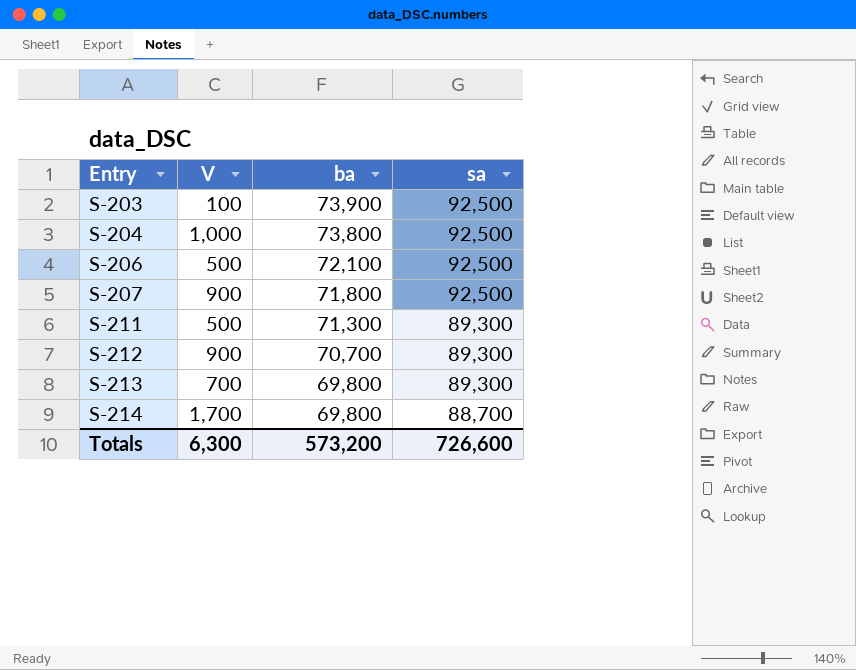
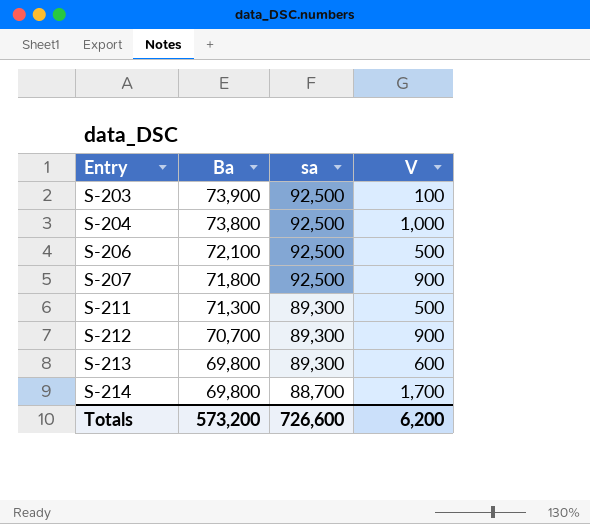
column name: ba -> Ba
column V | position: 2 -> 4
S-213 | V: 700 -> 600
Totals | V: 6,300 -> 6,200

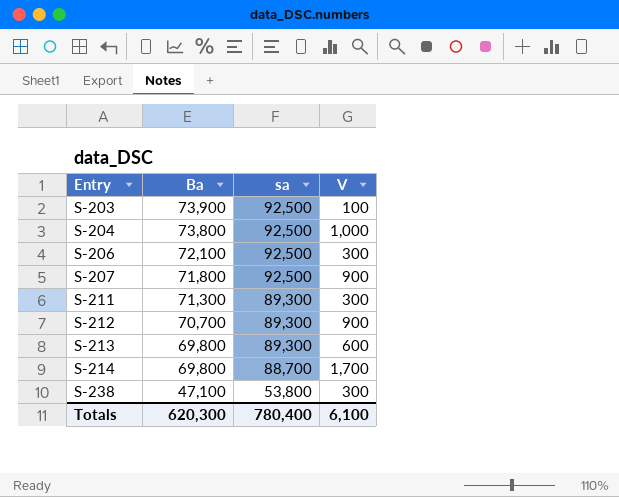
S-206 | V: 500 -> 300
S-211 | V: 500 -> 300
row S-238: none -> 47,100 | 53,800 | 300
Totals | Ba: 573,200 -> 620,300
Totals | sa: 726,600 -> 780,400
Totals | V: 6,200 -> 6,100

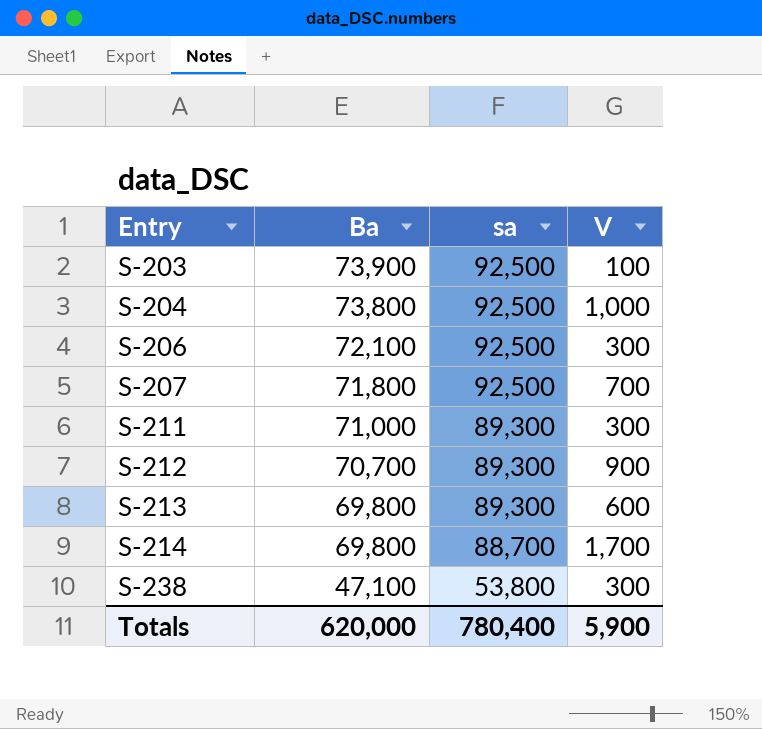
S-207 | V: 900 -> 700
S-211 | Ba: 71,300 -> 71,000
Totals | Ba: 620,300 -> 620,000
Totals | V: 6,100 -> 5,900

